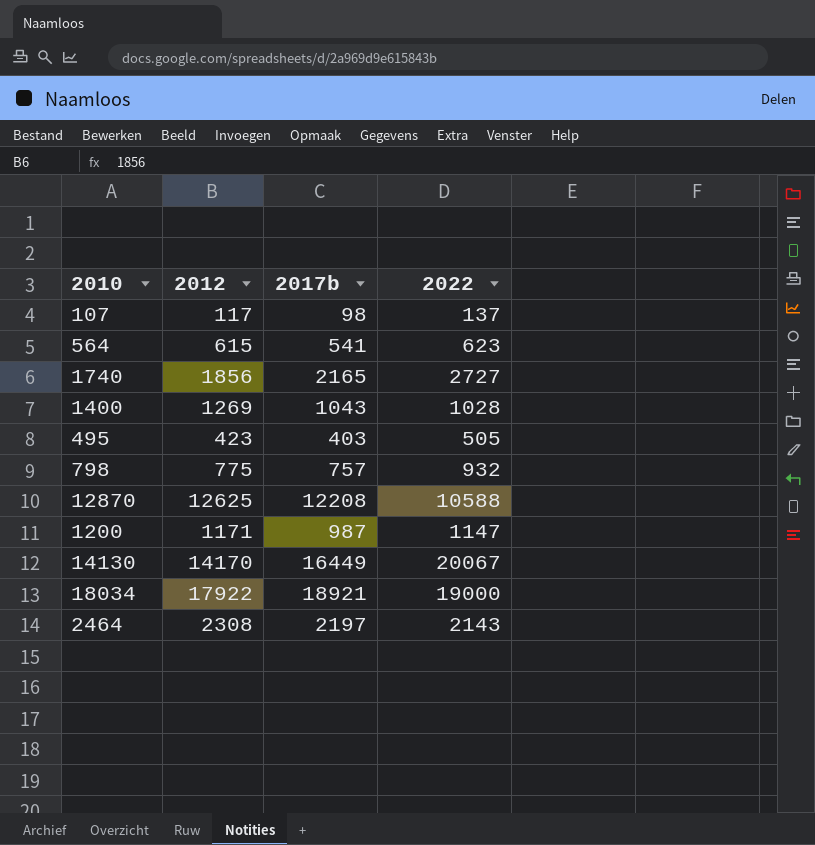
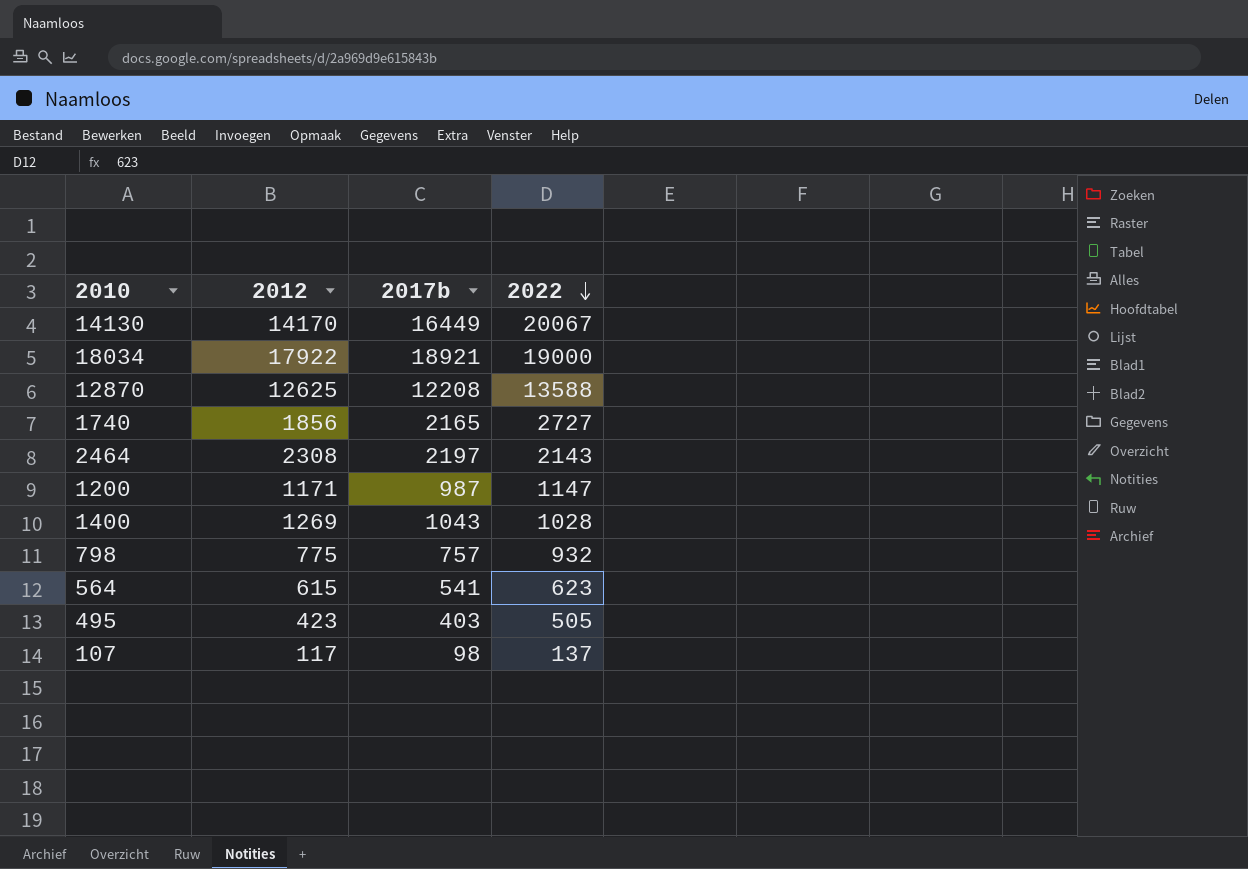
row order: none -> 2022 descending
12870 | 2022: 10588 -> 13588

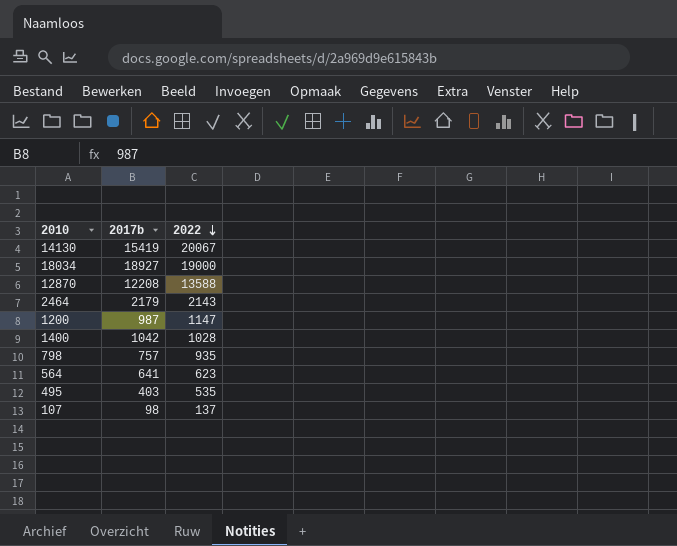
column 2012 | position: 2 -> none
row 1740: 1856 | 2165 | 2727 -> none
14130 | 2017b: 16449 -> 15419
18034 | 2017b: 18921 -> 18927
2464 | 2017b: 2197 -> 2179
1400 | 2017b: 1043 -> 1042
798 | 2022: 932 -> 935
564 | 2017b: 541 -> 641
495 | 2022: 505 -> 535

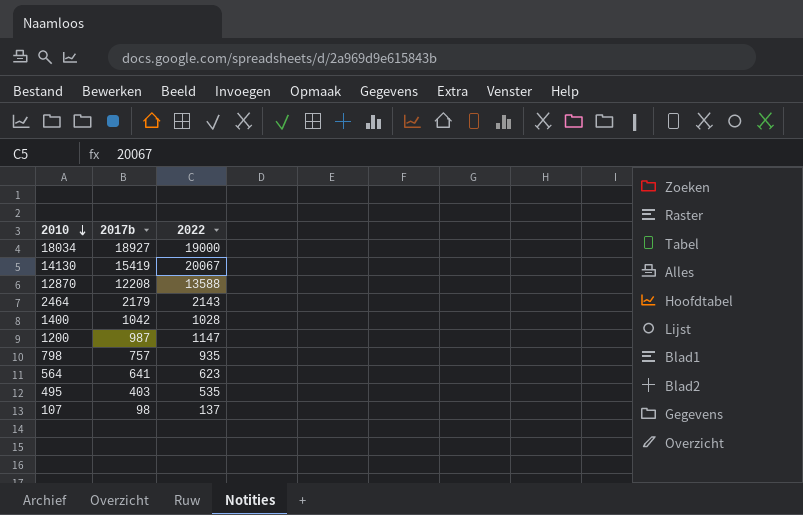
row order: 2022 descending -> 2010 descending

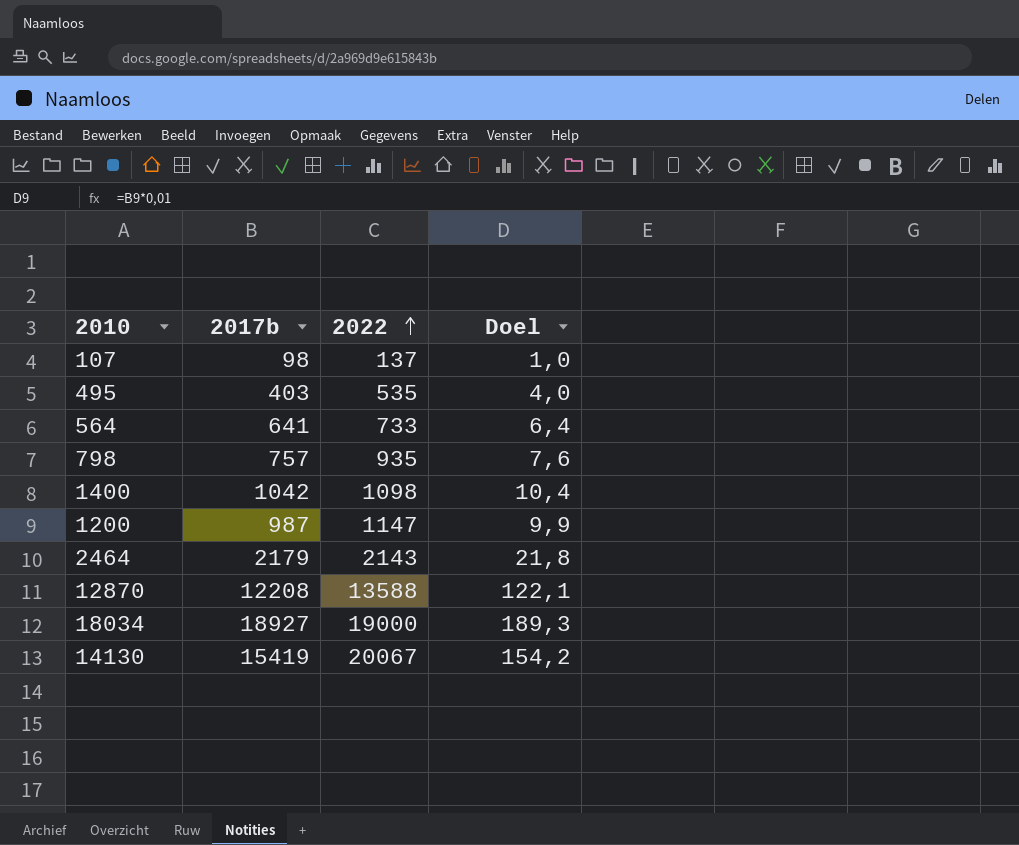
row order: 2010 descending -> 2022 ascending
column Doel | formula: none -> [2017b] * 0,01
564 | 2022: 623 -> 733
1400 | 2022: 1028 -> 1098

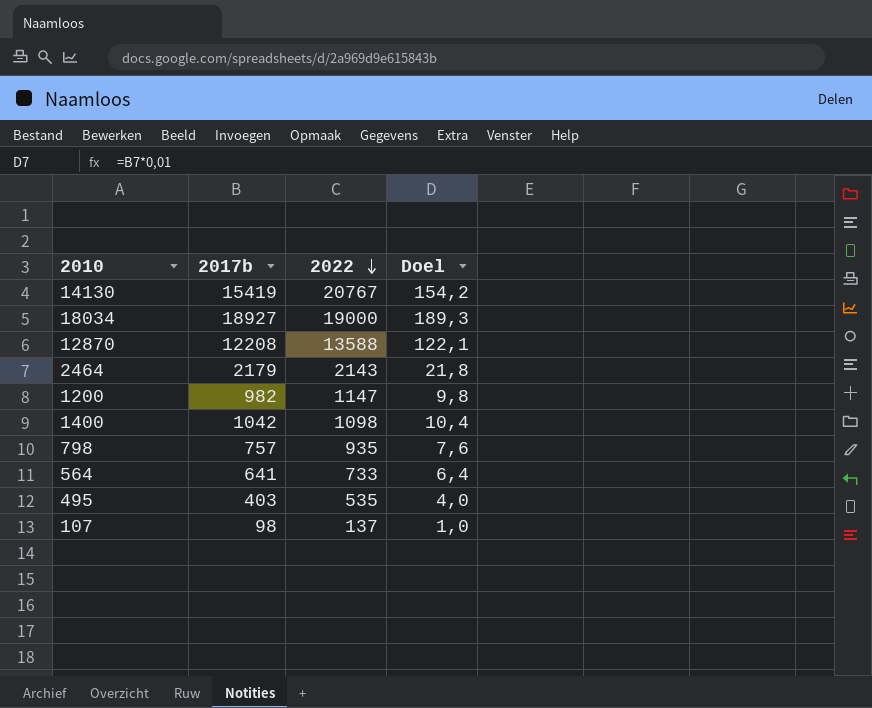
row order: 2022 ascending -> 2022 descending
14130 | 2022: 20067 -> 20767
1200 | 2017b: 987 -> 982
1200 | Doel: 9,9 -> 9,8

